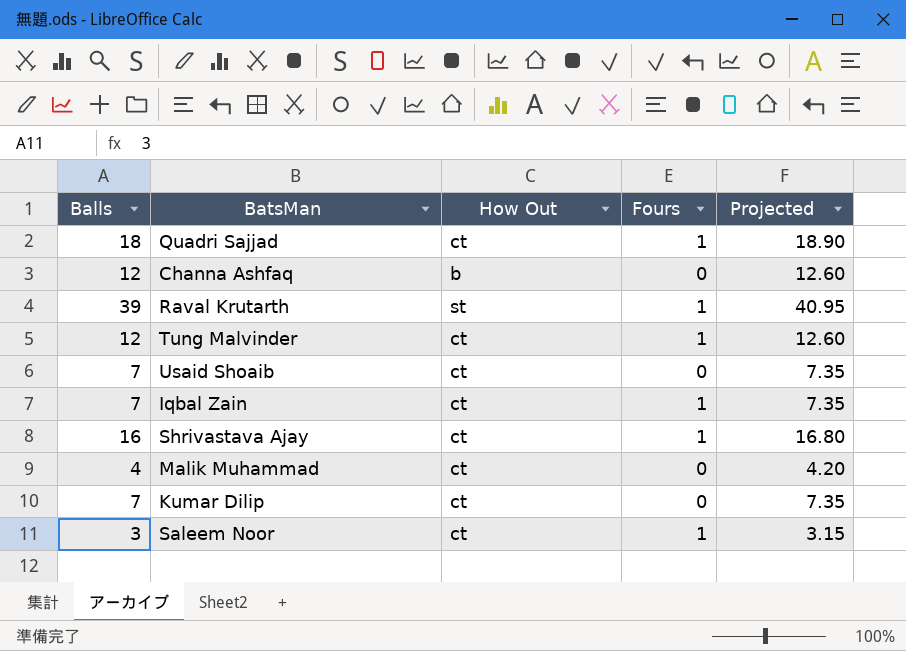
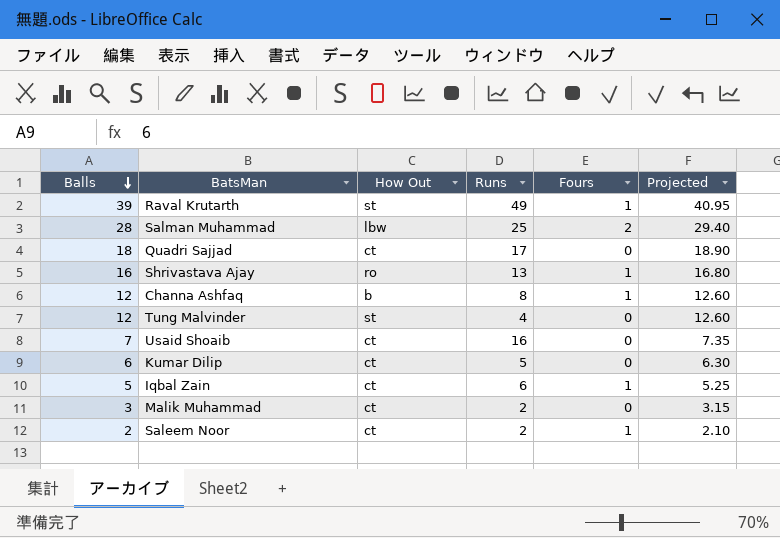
row order: none -> Balls descending
column Runs | position: none -> 4
row Salman Muhammad: none -> 28 | lbw | 25 | 2 | 29.40
Quadri Sajjad | Fours: 1 -> 0
Shrivastava Ajay | How Out: ct -> ro
Channa Ashfaq | Fours: 0 -> 1
Tung Malvinder | How Out: ct -> st
Tung Malvinder | Fours: 1 -> 0
Kumar Dilip | Balls: 7 -> 6
Kumar Dilip | Projected: 7.35 -> 6.30
Iqbal Zain | Balls: 7 -> 5
Iqbal Zain | Projected: 7.35 -> 5.25
Malik Muhammad | Balls: 4 -> 3
Malik Muhammad | Projected: 4.20 -> 3.15
Saleem Noor | Balls: 3 -> 2
Saleem Noor | Projected: 3.15 -> 2.10

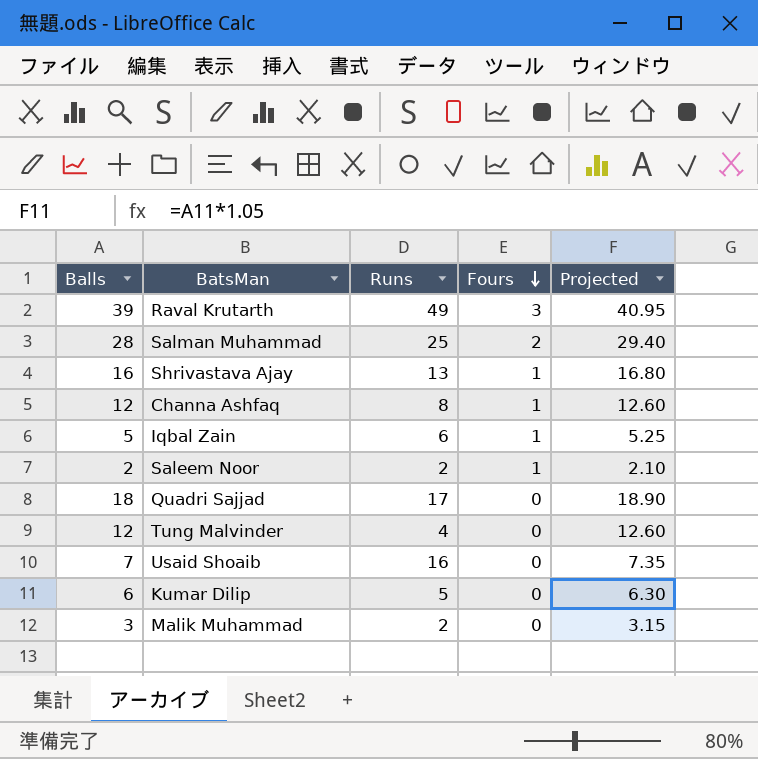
row order: Balls descending -> Fours descending
column How Out | position: 3 -> none
Raval Krutarth | Fours: 1 -> 3

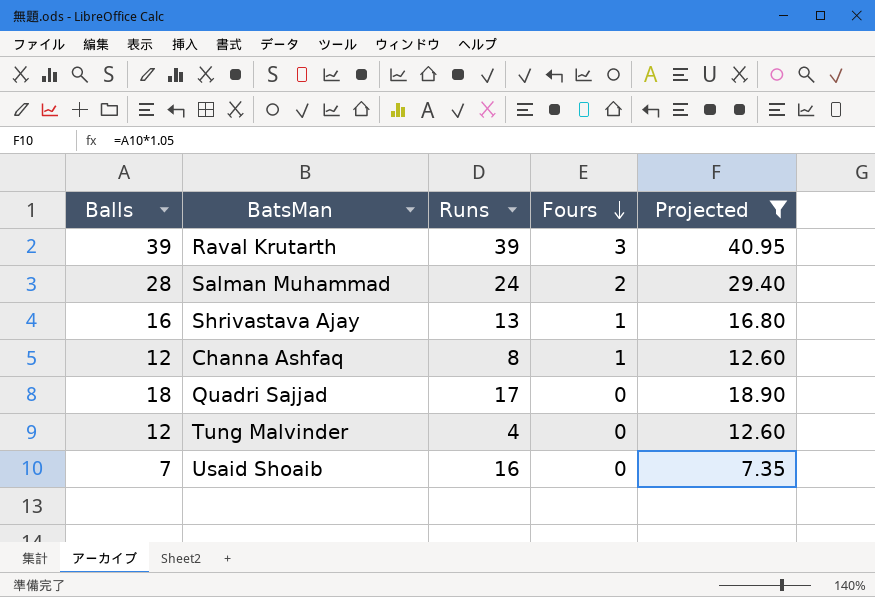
filter: none -> Projected >= 7.35
Raval Krutarth | Runs: 49 -> 39
Salman Muhammad | Runs: 25 -> 24

